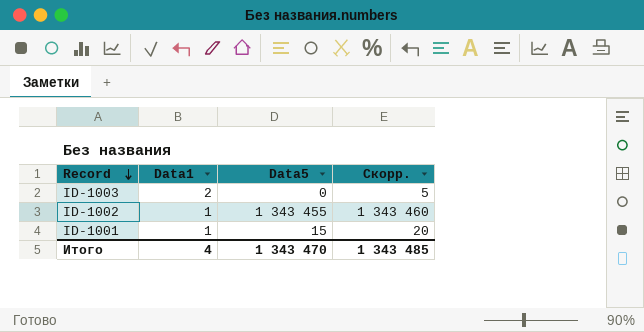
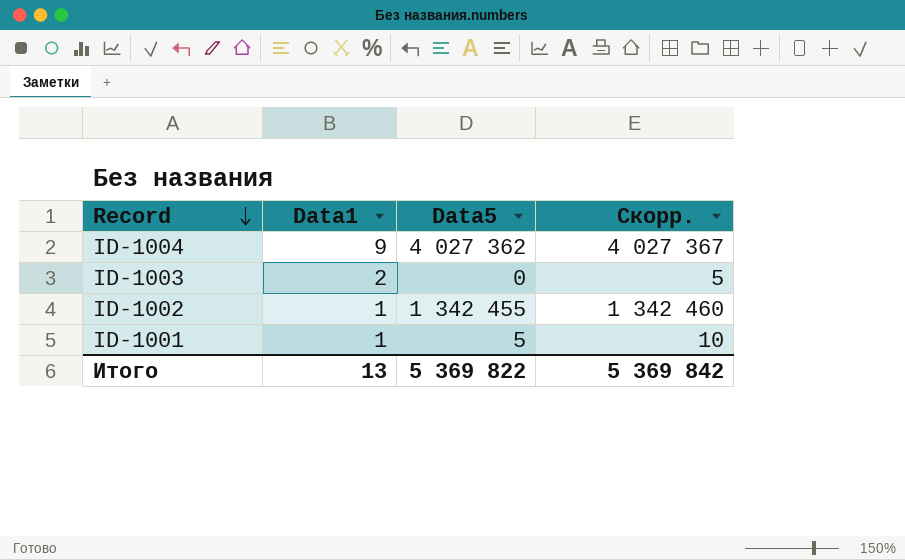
row ID-1004: none -> 9 | 4 027 362 | 4 027 367
ID-1002 | Data5: 1 343 455 -> 1 342 455
ID-1002 | Скорр.: 1 343 460 -> 1 342 460
ID-1001 | Data5: 15 -> 5
ID-1001 | Скорр.: 20 -> 10
Итого | Data1: 4 -> 13
Итого | Data5: 1 343 470 -> 5 369 822
Итого | Скорр.: 1 343 485 -> 5 369 842

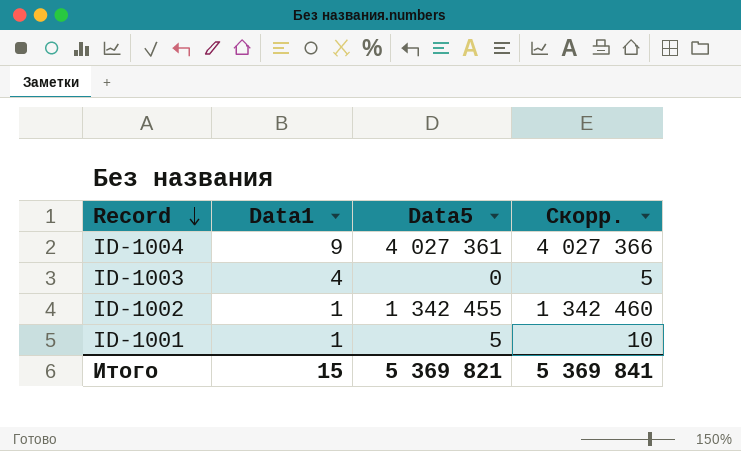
ID-1004 | Data5: 4 027 362 -> 4 027 361
ID-1004 | Скорр.: 4 027 367 -> 4 027 366
ID-1003 | Data1: 2 -> 4
Итого | Data1: 13 -> 15
Итого | Data5: 5 369 822 -> 5 369 821
Итого | Скорр.: 5 369 842 -> 5 369 841

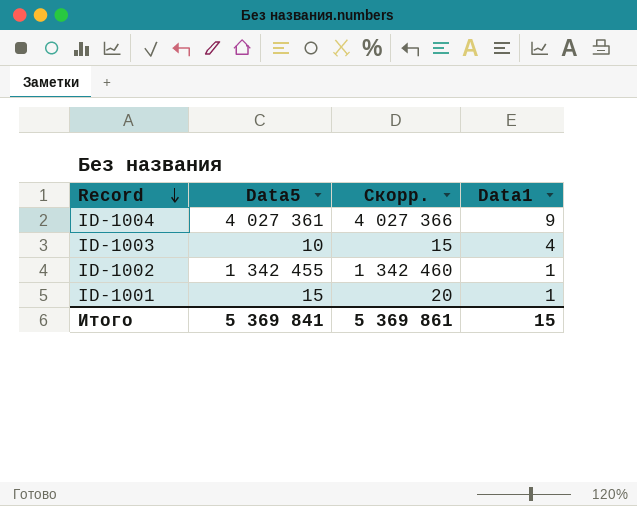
column Data1 | position: 2 -> 4
ID-1003 | Data5: 0 -> 10
ID-1003 | Скорр.: 5 -> 15
ID-1001 | Data5: 5 -> 15
ID-1001 | Скорр.: 10 -> 20
Итого | Data5: 5 369 821 -> 5 369 841
Итого | Скорр.: 5 369 841 -> 5 369 861

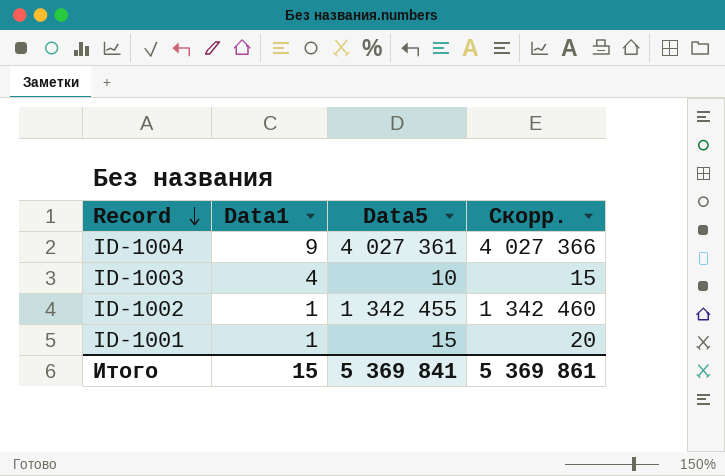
column Data1 | position: 4 -> 2

